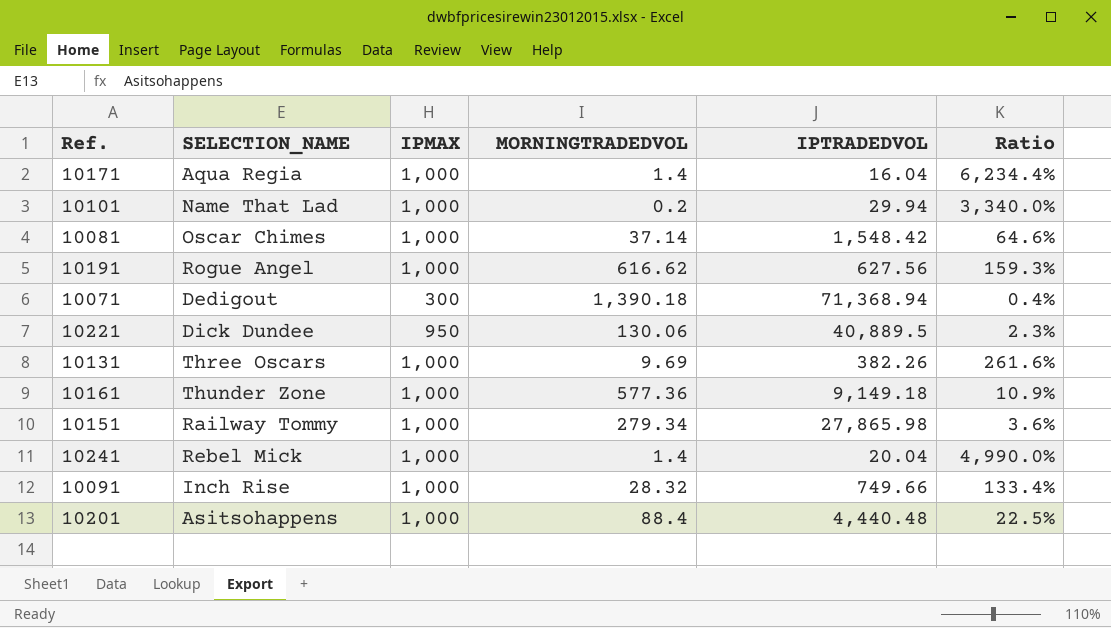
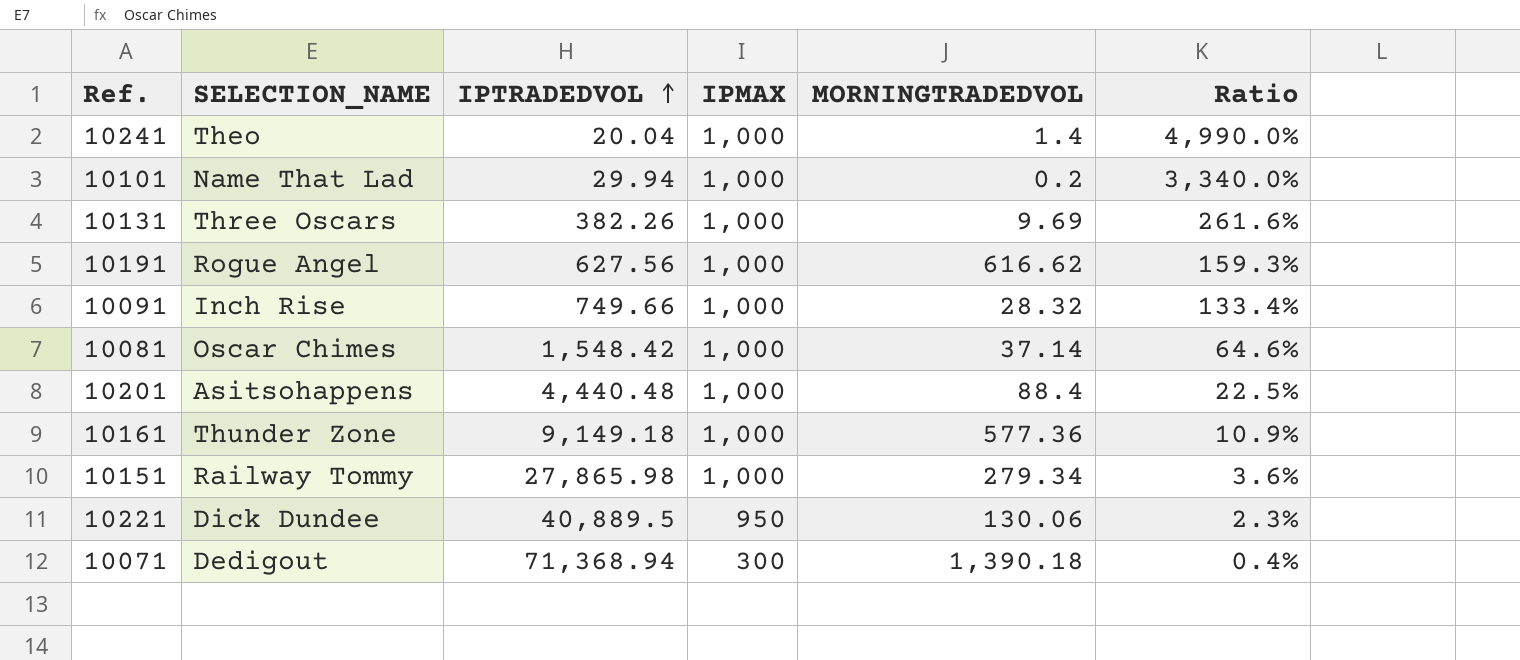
row order: none -> IPTRADEDVOL ascending
column IPTRADEDVOL | position: 5 -> 3
row 10171: Aqua Regia | 1,000 | 1.4 | 16.04 | 6,234.4% -> none
10241 | SELECTION_NAME: Rebel Mick -> Theo

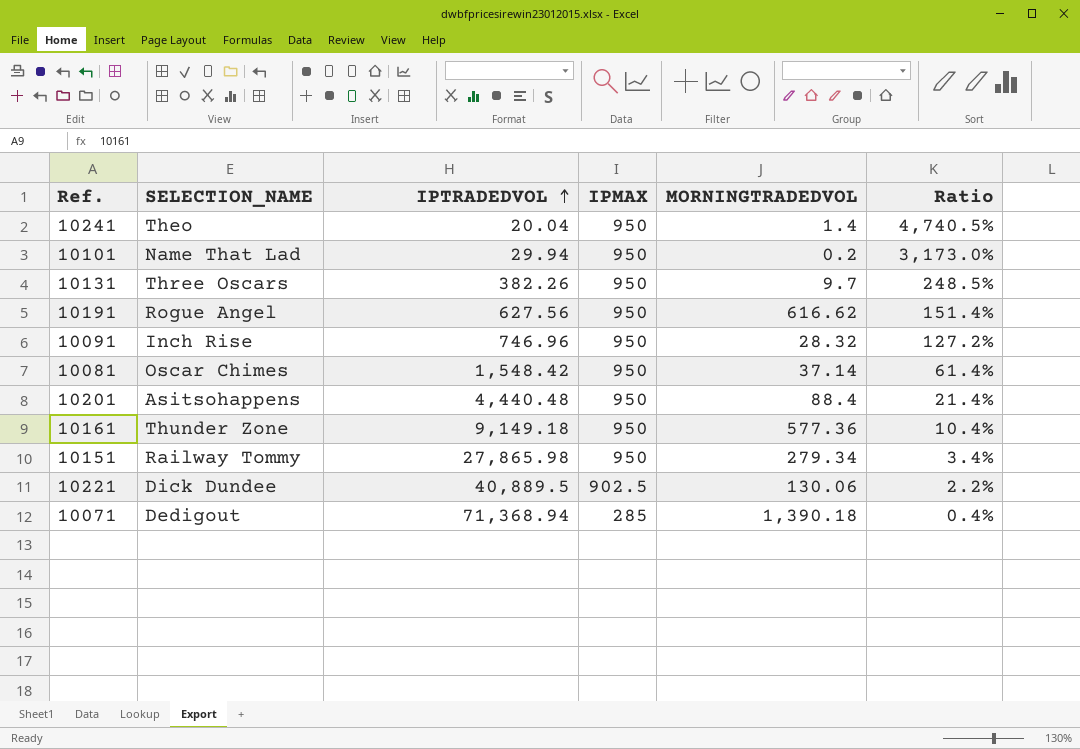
10241 | IPMAX: 1,000 -> 950
10241 | Ratio: 4,990.0% -> 4,740.5%
10101 | IPMAX: 1,000 -> 950
10101 | Ratio: 3,340.0% -> 3,173.0%
10131 | IPMAX: 1,000 -> 950
10131 | MORNINGTRADEDVOL: 9.69 -> 9.7
10131 | Ratio: 261.6% -> 248.5%
10191 | IPMAX: 1,000 -> 950
10191 | Ratio: 159.3% -> 151.4%
10091 | IPTRADEDVOL: 749.66 -> 746.96
10091 | IPMAX: 1,000 -> 950
10091 | Ratio: 133.4% -> 127.2%
10081 | IPMAX: 1,000 -> 950
10081 | Ratio: 64.6% -> 61.4%
10201 | IPMAX: 1,000 -> 950
10201 | Ratio: 22.5% -> 21.4%
10161 | IPMAX: 1,000 -> 950
10161 | Ratio: 10.9% -> 10.4%
10151 | IPMAX: 1,000 -> 950
10151 | Ratio: 3.6% -> 3.4%
10221 | IPMAX: 950 -> 902.5
10221 | Ratio: 2.3% -> 2.2%
10071 | IPMAX: 300 -> 285

